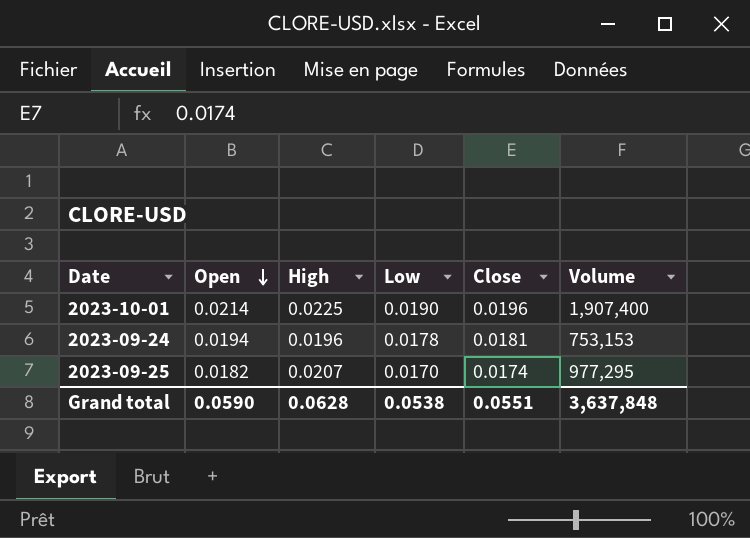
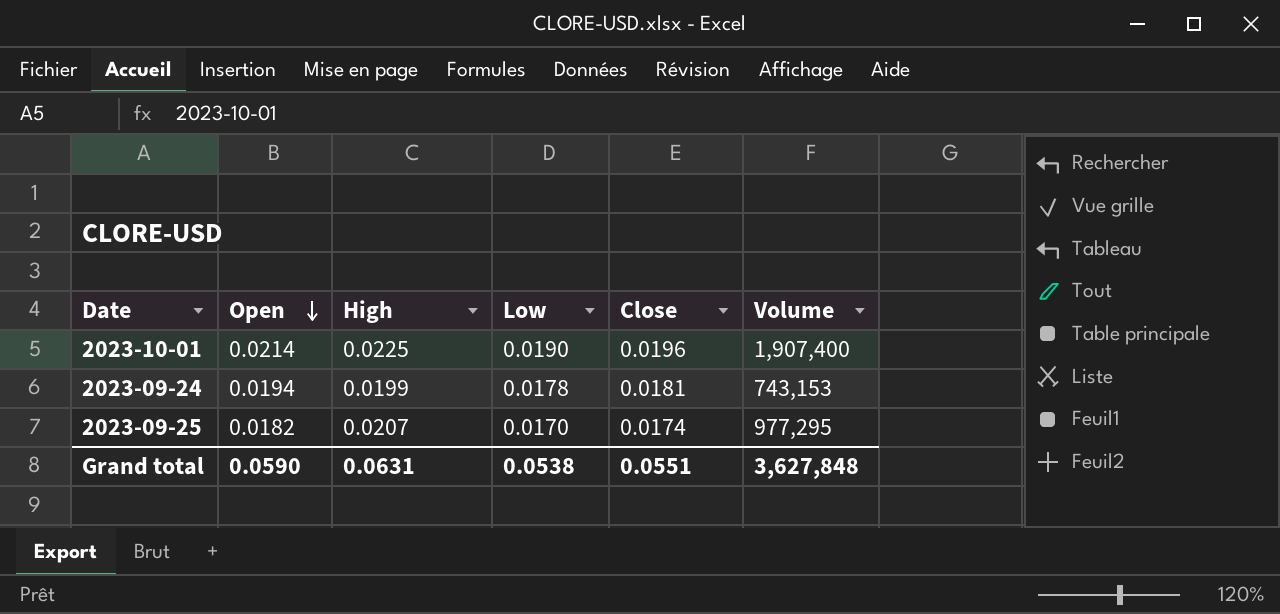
2023-09-24 | High: 0.0196 -> 0.0199
2023-09-24 | Volume: 753,153 -> 743,153
Grand total | High: 0.0628 -> 0.0631
Grand total | Volume: 3,637,848 -> 3,627,848

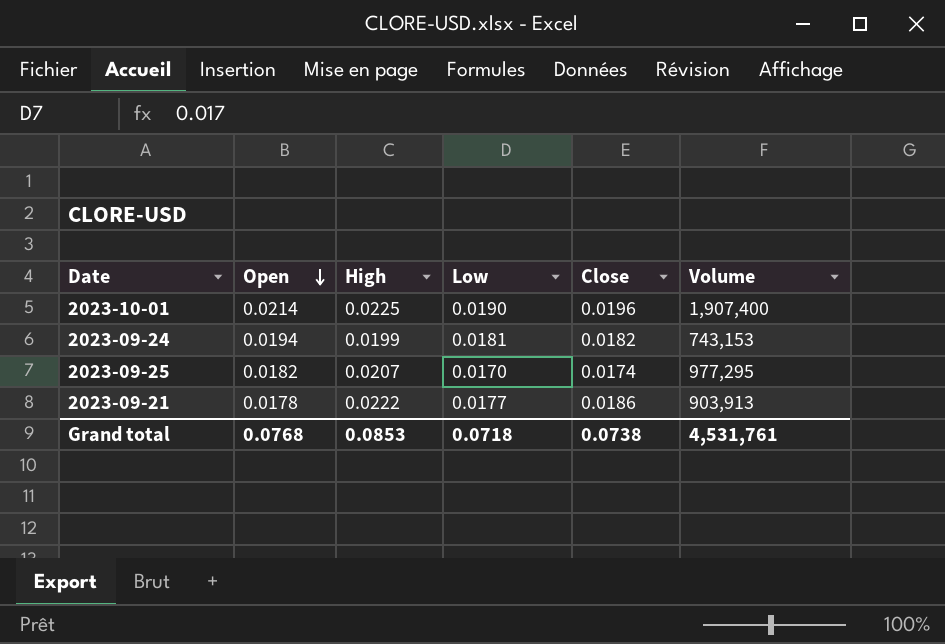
2023-09-24 | Low: 0.0178 -> 0.0181
2023-09-24 | Close: 0.0181 -> 0.0182
row 2023-09-21: none -> 0.0178 | 0.0222 | 0.0177 | 0.0186 | 903,913
Grand total | Open: 0.0590 -> 0.0768
Grand total | High: 0.0631 -> 0.0853
Grand total | Low: 0.0538 -> 0.0718
Grand total | Close: 0.0551 -> 0.0738
Grand total | Volume: 3,627,848 -> 4,531,761

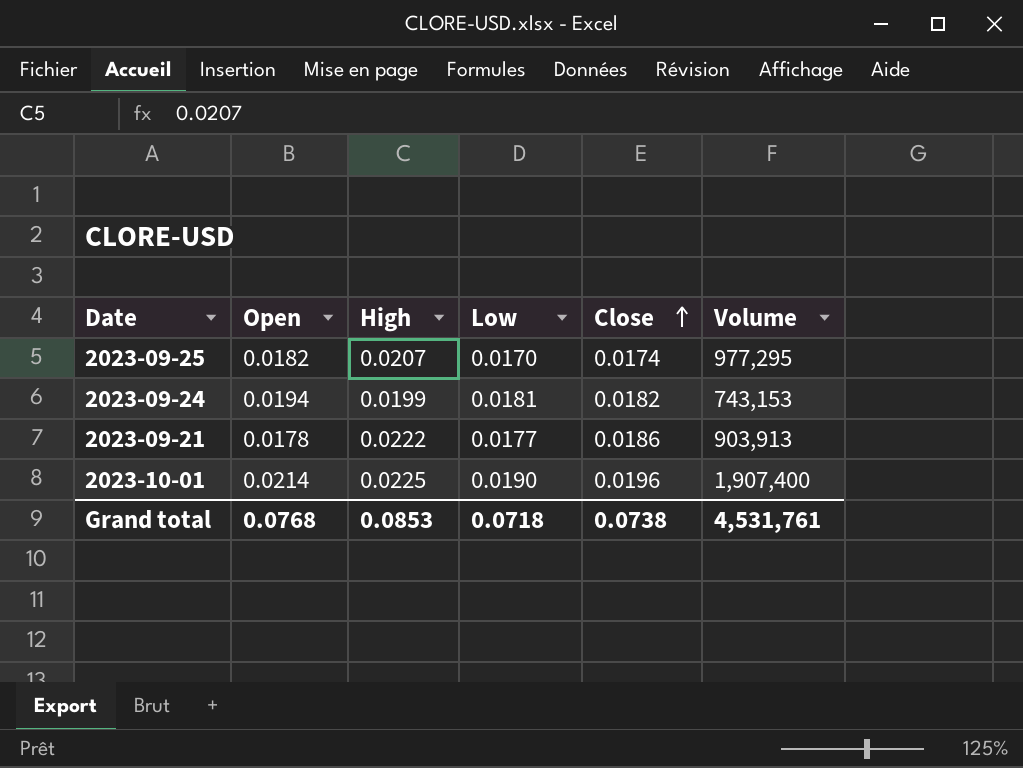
row order: Open descending -> Close ascending

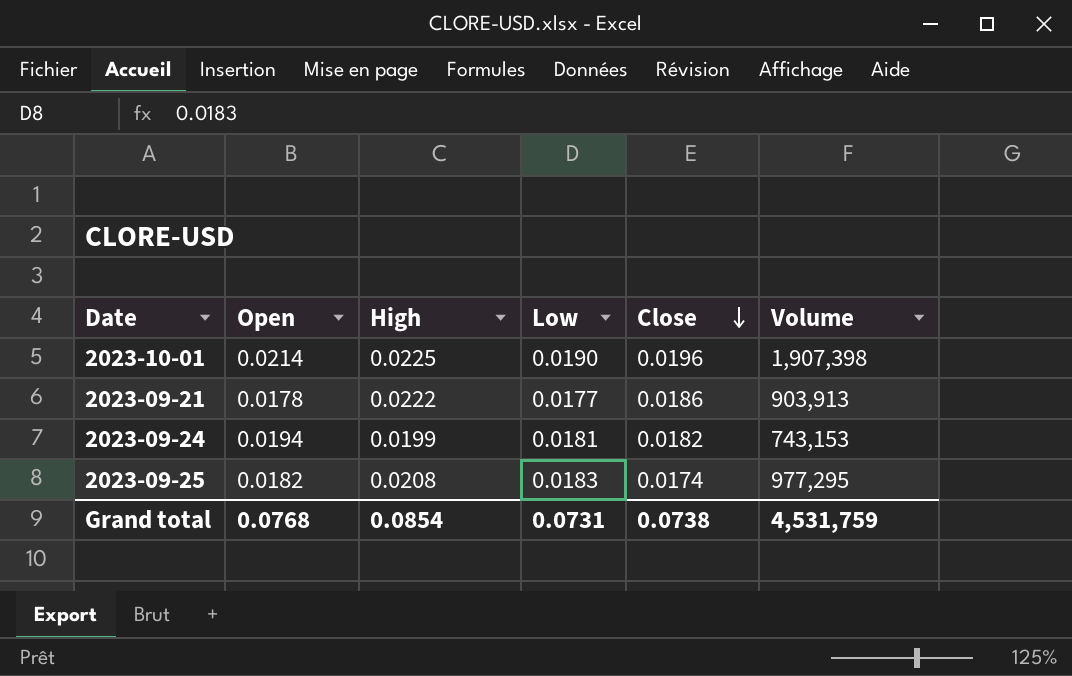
row order: Close ascending -> Close descending
2023-10-01 | Volume: 1,907,400 -> 1,907,398
2023-09-25 | High: 0.0207 -> 0.0208
2023-09-25 | Low: 0.0170 -> 0.0183
Grand total | High: 0.0853 -> 0.0854
Grand total | Low: 0.0718 -> 0.0731
Grand total | Volume: 4,531,761 -> 4,531,759

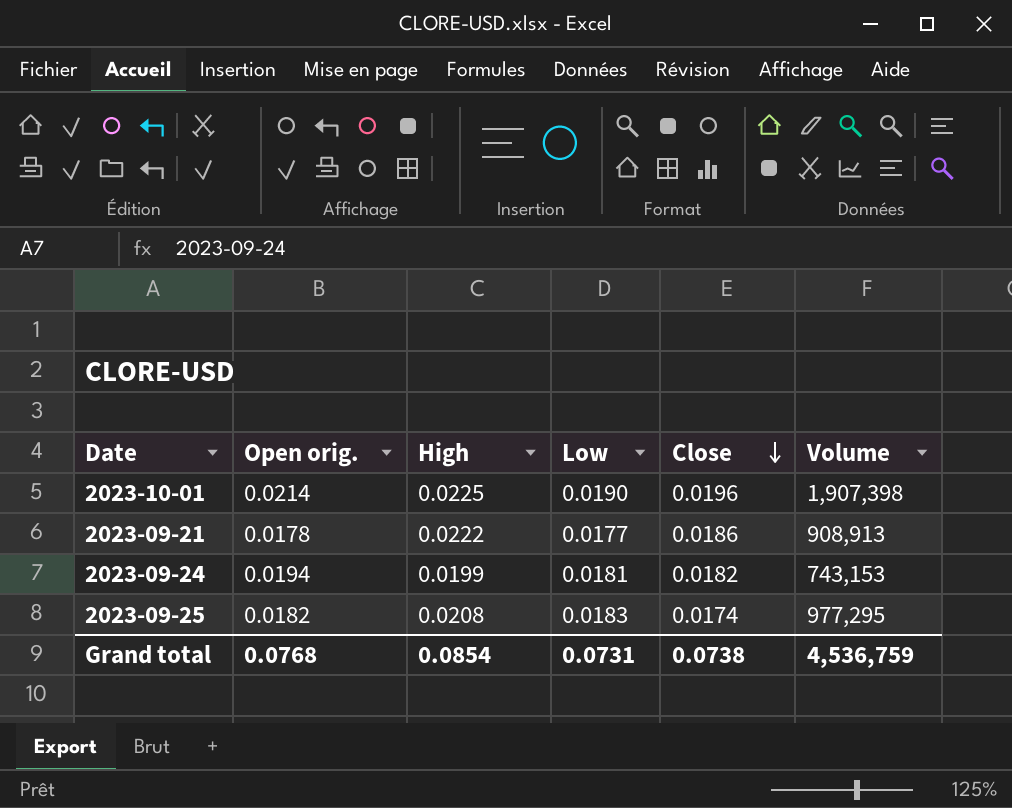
column name: Open -> Open orig.
2023-09-21 | Volume: 903,913 -> 908,913
Grand total | Volume: 4,531,759 -> 4,536,759

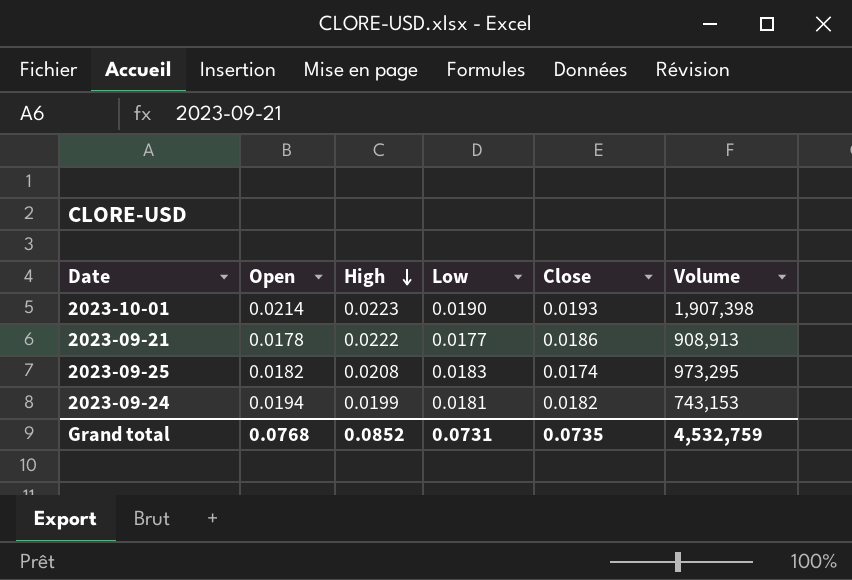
row order: Close descending -> High descending
column name: Open orig. -> Open
2023-10-01 | High: 0.0225 -> 0.0223
2023-10-01 | Close: 0.0196 -> 0.0193
2023-09-25 | Volume: 977,295 -> 973,295
Grand total | High: 0.0854 -> 0.0852
Grand total | Close: 0.0738 -> 0.0735
Grand total | Volume: 4,536,759 -> 4,532,759

